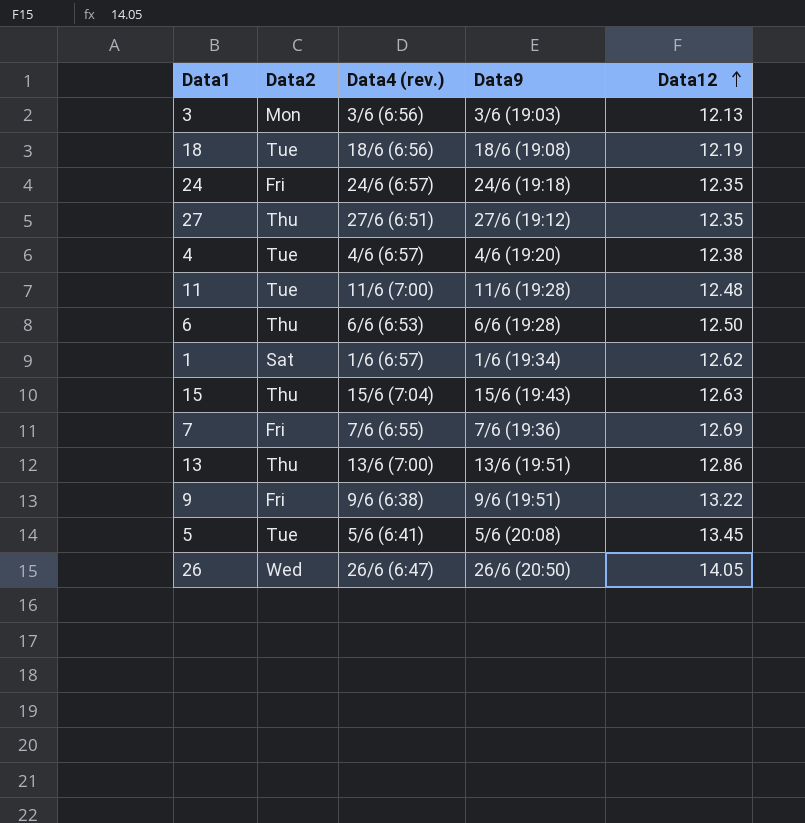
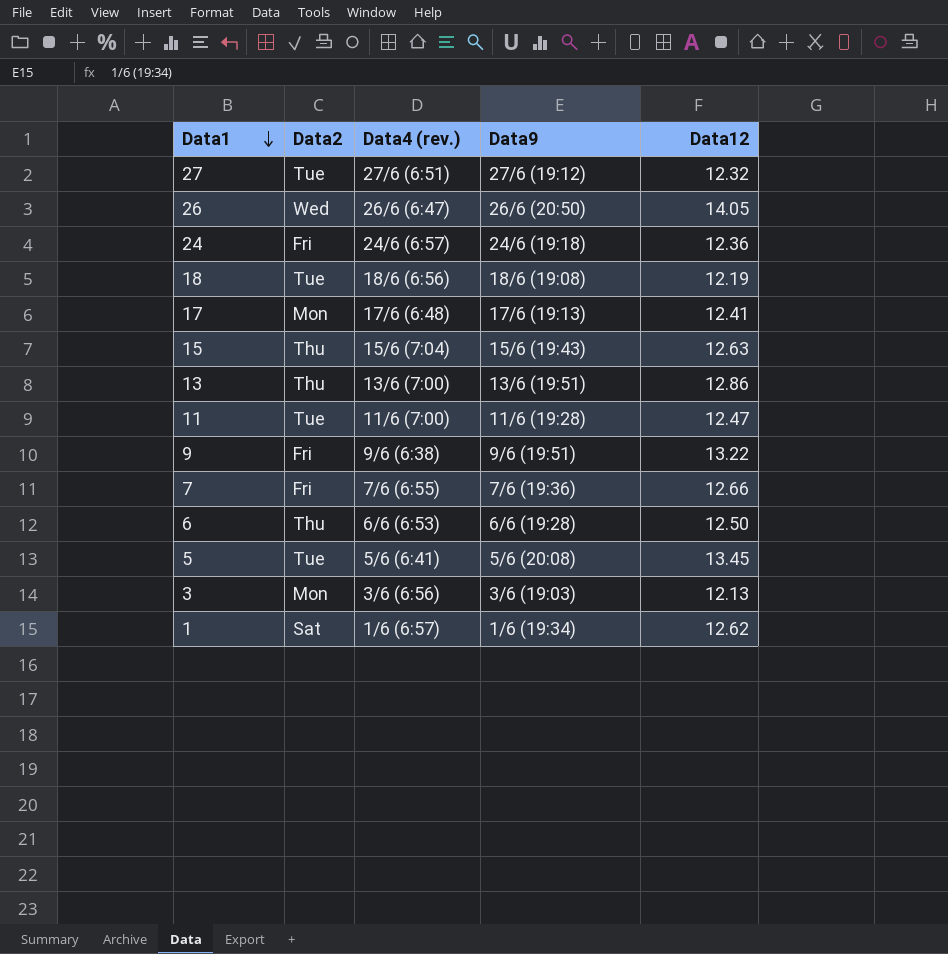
row order: Data12 ascending -> Data1 descending
row 4: Tue | 4/6 (6:57) | 4/6 (19:20) | 12.38 -> none
27 | Data2: Thu -> Tue
27 | Data12: 12.35 -> 12.32
24 | Data12: 12.35 -> 12.36
row 17: none -> Mon | 17/6 (6:48) | 17/6 (19:13) | 12.41
11 | Data12: 12.48 -> 12.47
7 | Data12: 12.69 -> 12.66

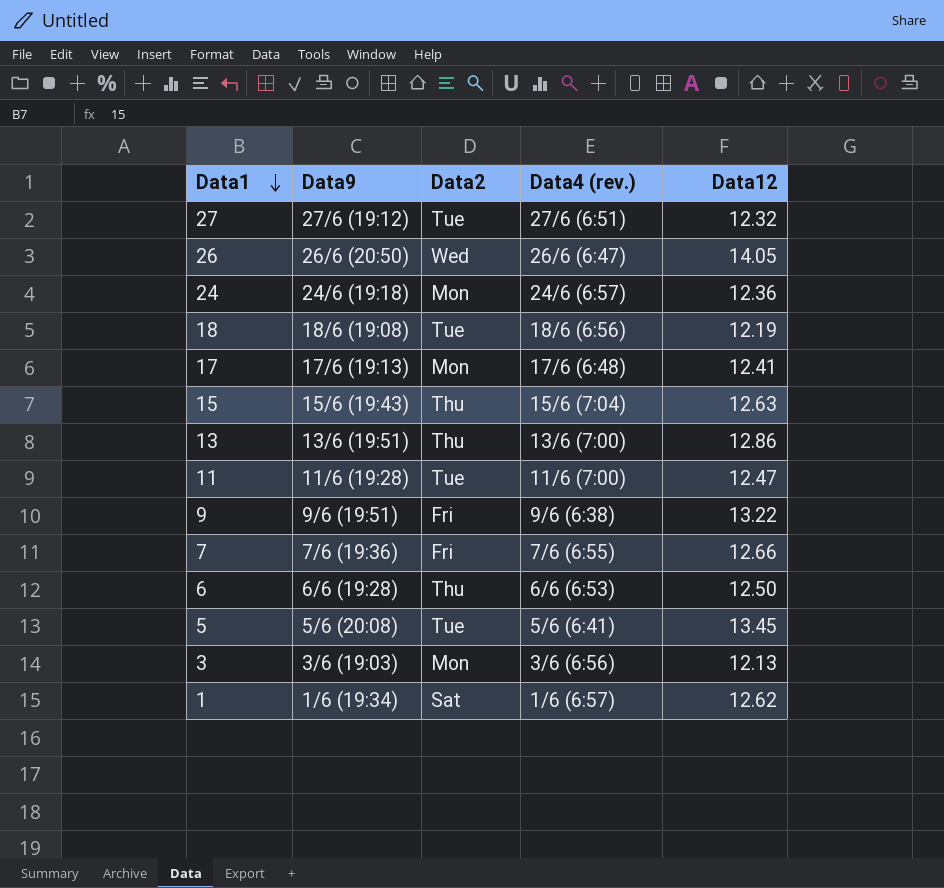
column Data9 | position: 4 -> 2
24 | Data2: Fri -> Mon

